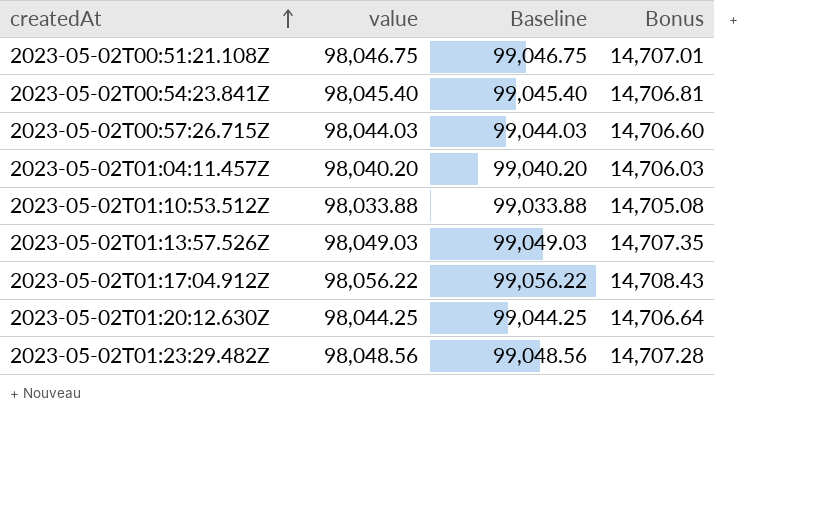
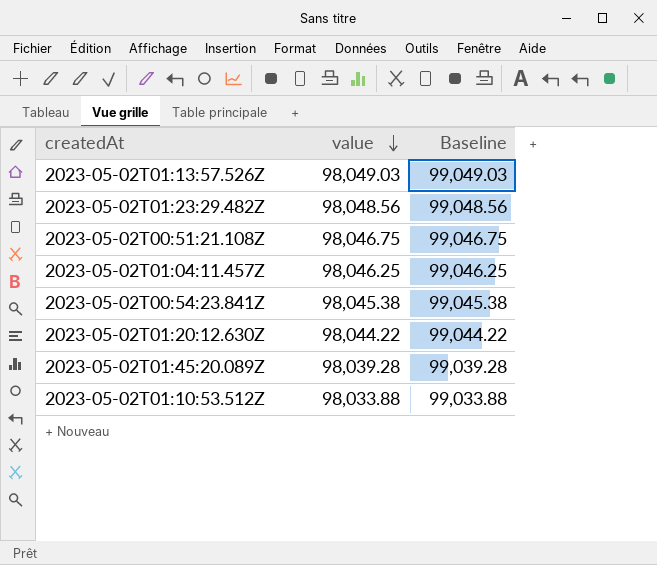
row order: createdAt ascending -> value descending
column Bonus | formula: [value] * 0.15 -> none
row 2023-05-02T00:57:26.715Z: 98,044.03 | 99,044.03 | 14,706.60 -> none
row 2023-05-02T01:17:04.912Z: 98,056.22 | 99,056.22 | 14,708.43 -> none
2023-05-02T01:04:11.457Z | value: 98,040.20 -> 98,046.25
2023-05-02T01:04:11.457Z | Baseline: 99,040.20 -> 99,046.25
2023-05-02T00:54:23.841Z | value: 98,045.40 -> 98,045.38
2023-05-02T00:54:23.841Z | Baseline: 99,045.40 -> 99,045.38
2023-05-02T01:20:12.630Z | value: 98,044.25 -> 98,044.22
2023-05-02T01:20:12.630Z | Baseline: 99,044.25 -> 99,044.22
row 2023-05-02T01:45:20.089Z: none -> 98,039.28 | 99,039.28

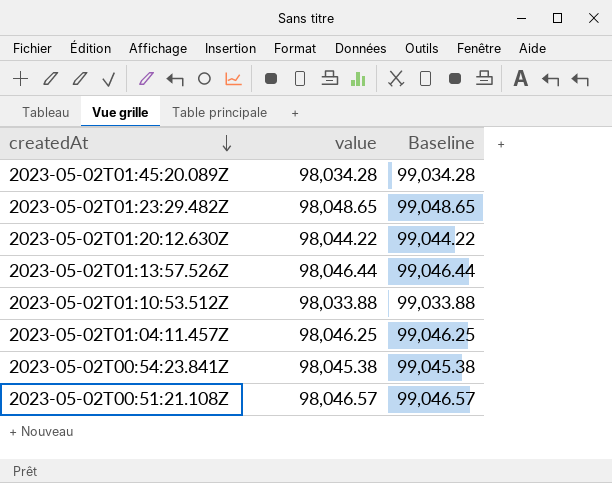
row order: value descending -> createdAt descending
2023-05-02T01:45:20.089Z | value: 98,039.28 -> 98,034.28
2023-05-02T01:45:20.089Z | Baseline: 99,039.28 -> 99,034.28
2023-05-02T01:23:29.482Z | value: 98,048.56 -> 98,048.65
2023-05-02T01:23:29.482Z | Baseline: 99,048.56 -> 99,048.65
2023-05-02T01:13:57.526Z | value: 98,049.03 -> 98,046.44
2023-05-02T01:13:57.526Z | Baseline: 99,049.03 -> 99,046.44
2023-05-02T00:51:21.108Z | value: 98,046.75 -> 98,046.57
2023-05-02T00:51:21.108Z | Baseline: 99,046.75 -> 99,046.57

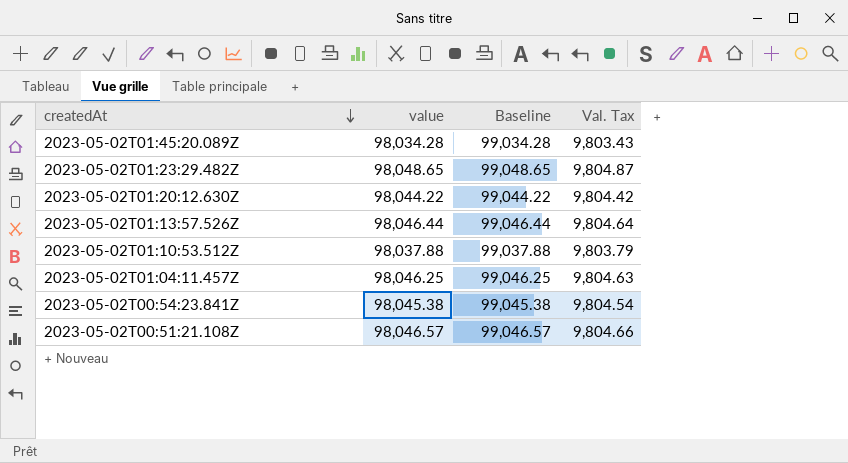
column Val. Tax | formula: none -> [value] * 0.1
2023-05-02T01:10:53.512Z | value: 98,033.88 -> 98,037.88
2023-05-02T01:10:53.512Z | Baseline: 99,033.88 -> 99,037.88

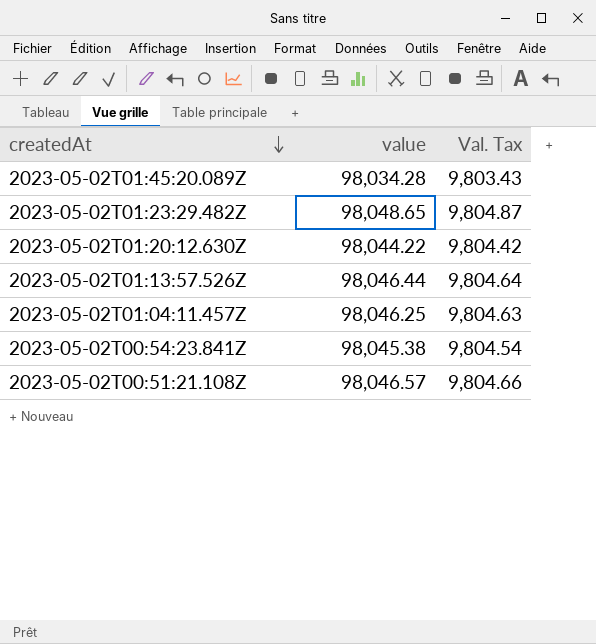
column Baseline | formula: [value] + 1000 -> none
row 2023-05-02T01:10:53.512Z: 98,037.88 | 99,037.88 | 9,803.79 -> none

